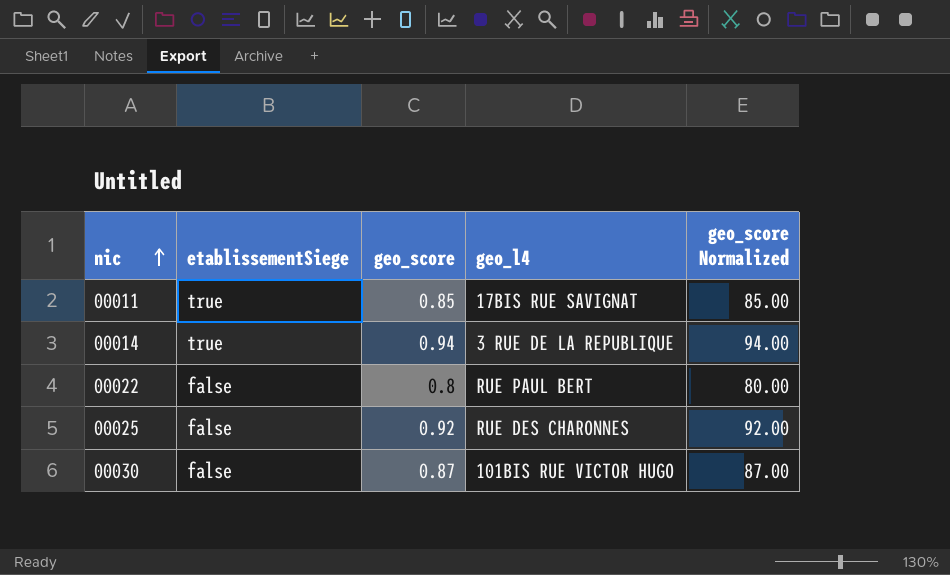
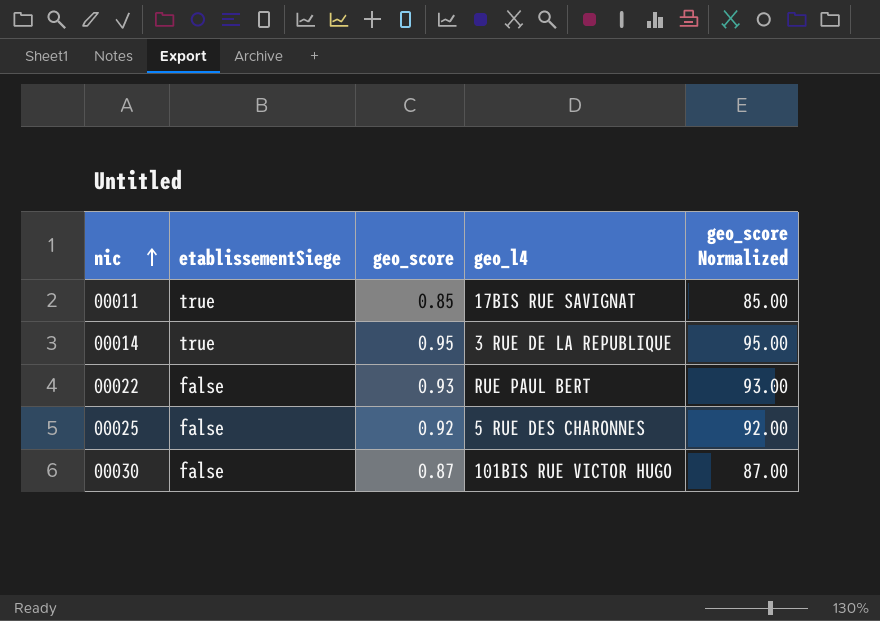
00014 | geo_score: 0.94 -> 0.95
00014 | geo_score Normalized: 94.00 -> 95.00
00022 | geo_score: 0.8 -> 0.93
00022 | geo_score Normalized: 80.00 -> 93.00
00025 | geo_l4: RUE DES CHARONNES -> 5 RUE DES CHARONNES

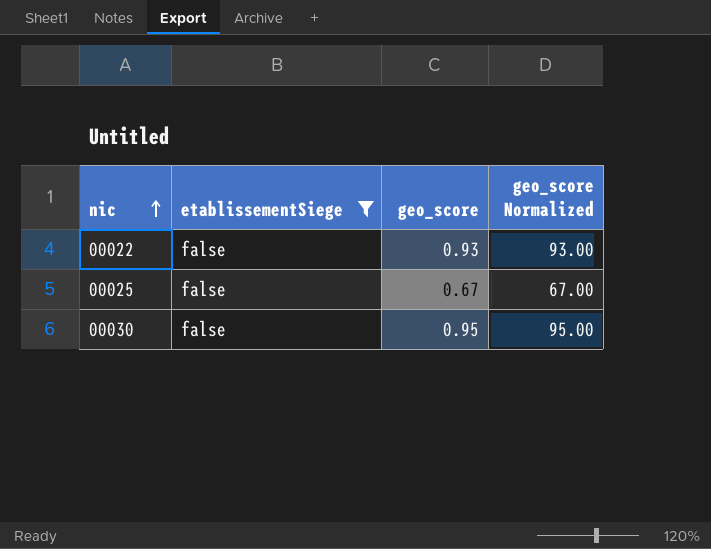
filter: none -> etablissementSiege = false
column geo_l4 | position: 4 -> none
00025 | geo_score: 0.92 -> 0.67
00025 | geo_score Normalized: 92.00 -> 67.00
00030 | geo_score: 0.87 -> 0.95
00030 | geo_score Normalized: 87.00 -> 95.00

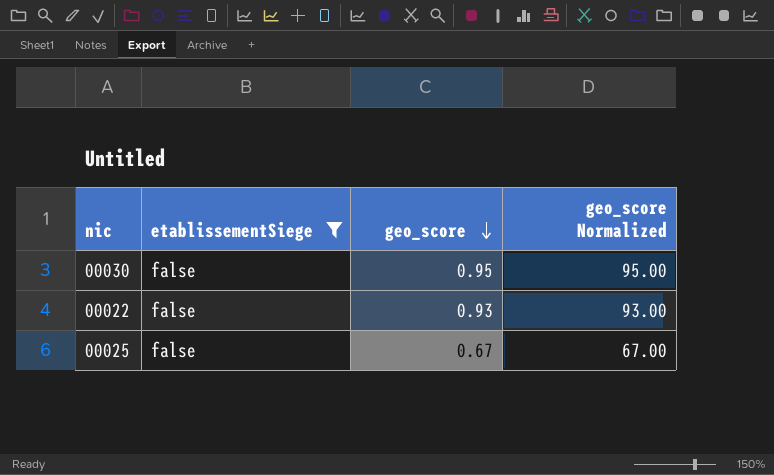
row order: nic ascending -> geo_score descending

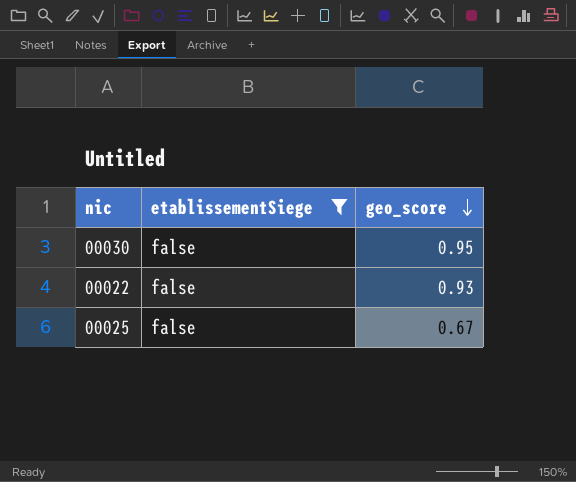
column geo_score Normalized | formula: [geo_score] * 100 -> none

